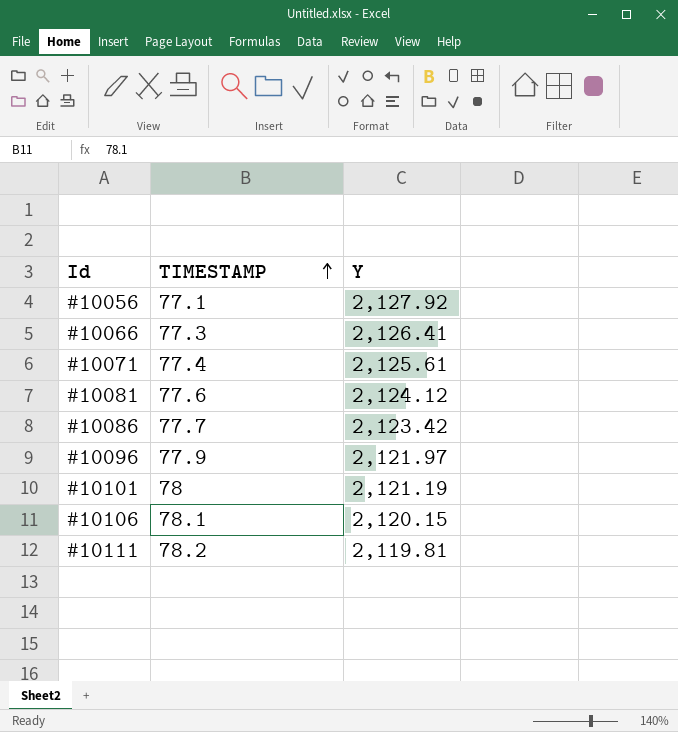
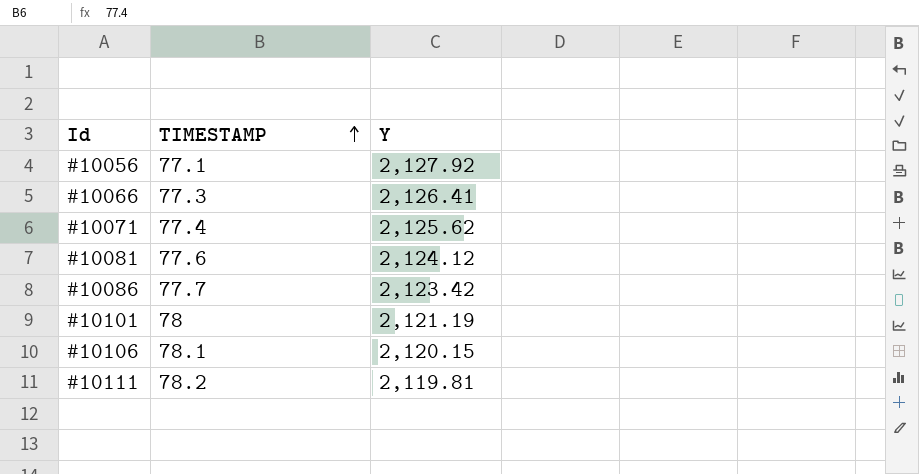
row #10096: 77.9 | 2,121.97 -> none
#10071 | Y: 2,125.61 -> 2,125.62

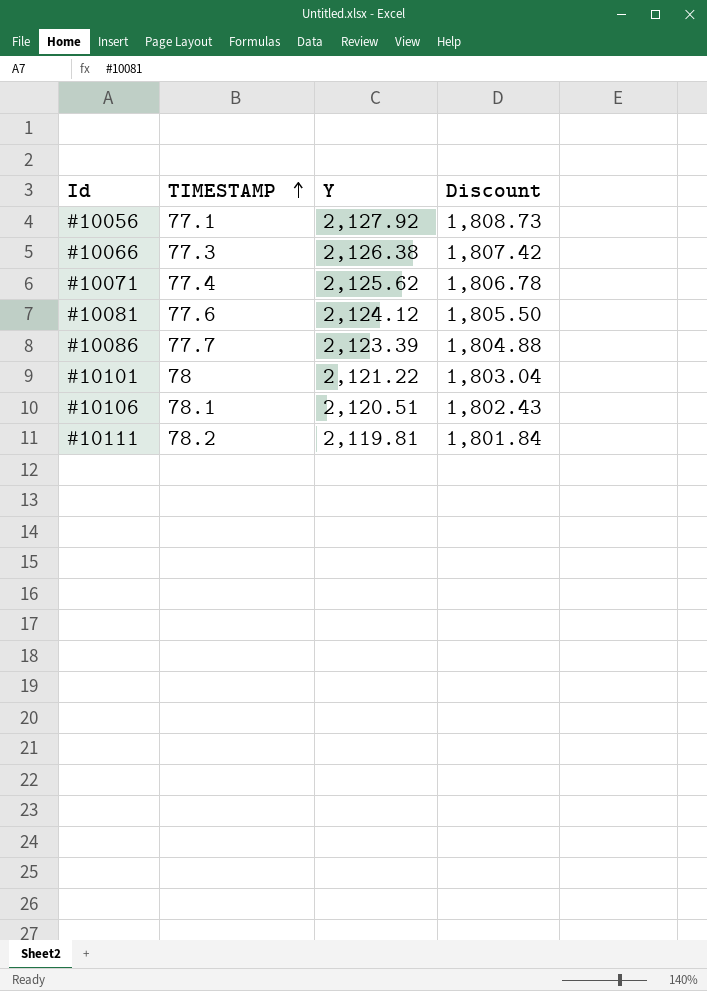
column Discount | formula: none -> [Y] * 0.85
#10066 | Y: 2,126.41 -> 2,126.38
#10086 | Y: 2,123.42 -> 2,123.39
#10101 | Y: 2,121.19 -> 2,121.22
#10106 | Y: 2,120.15 -> 2,120.51

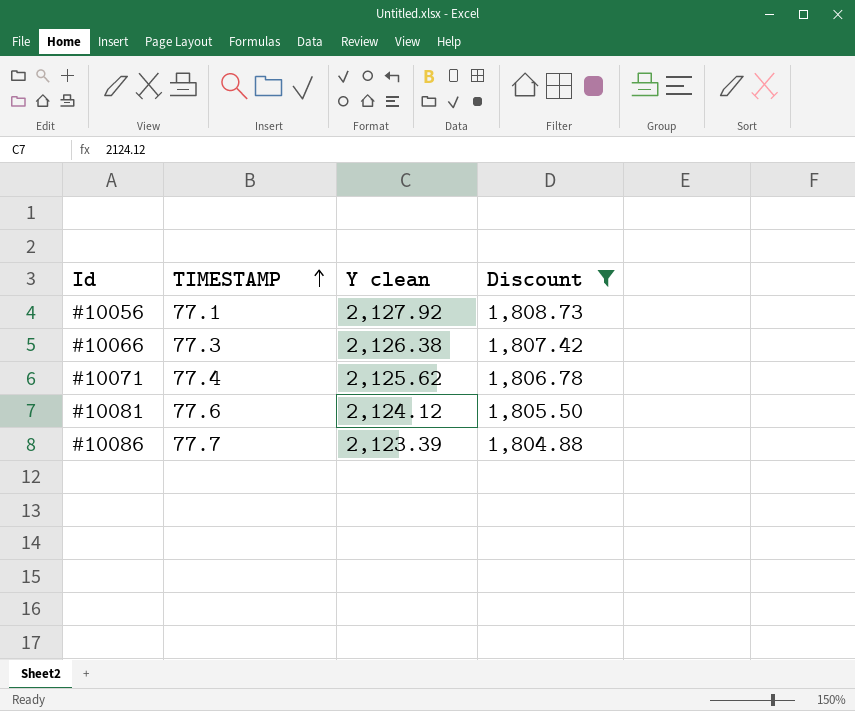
filter: none -> Discount >= 1,804.88
column name: Y -> Y clean

